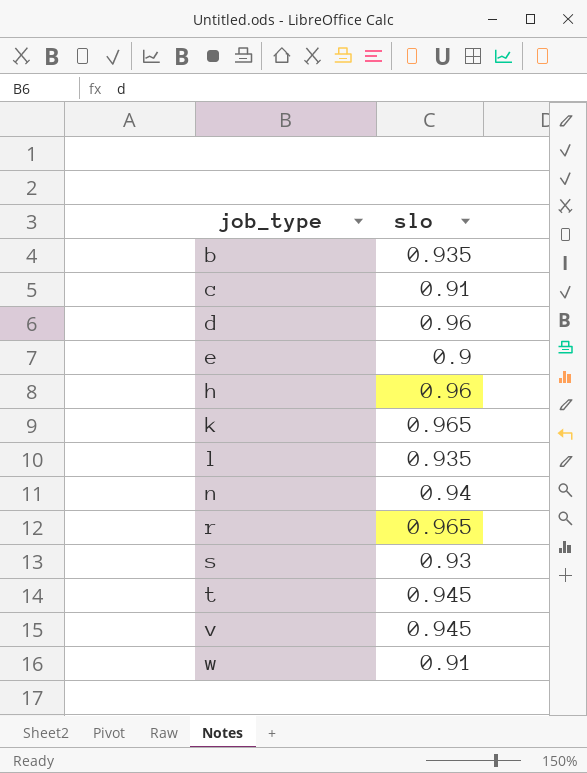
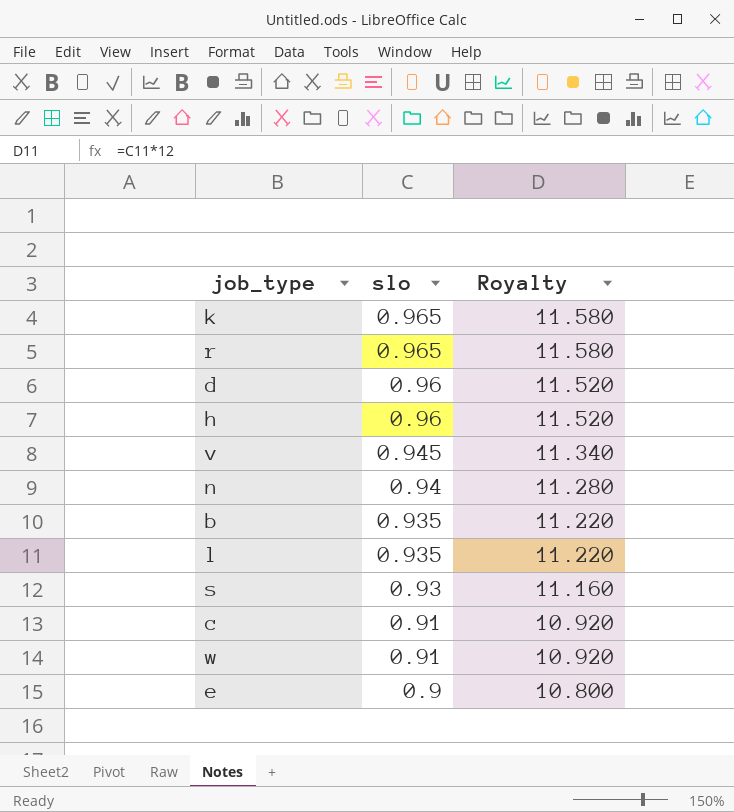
row order: job_type ascending -> slo descending
column Royalty | formula: none -> [slo] * 12
row t: 0.945 -> none

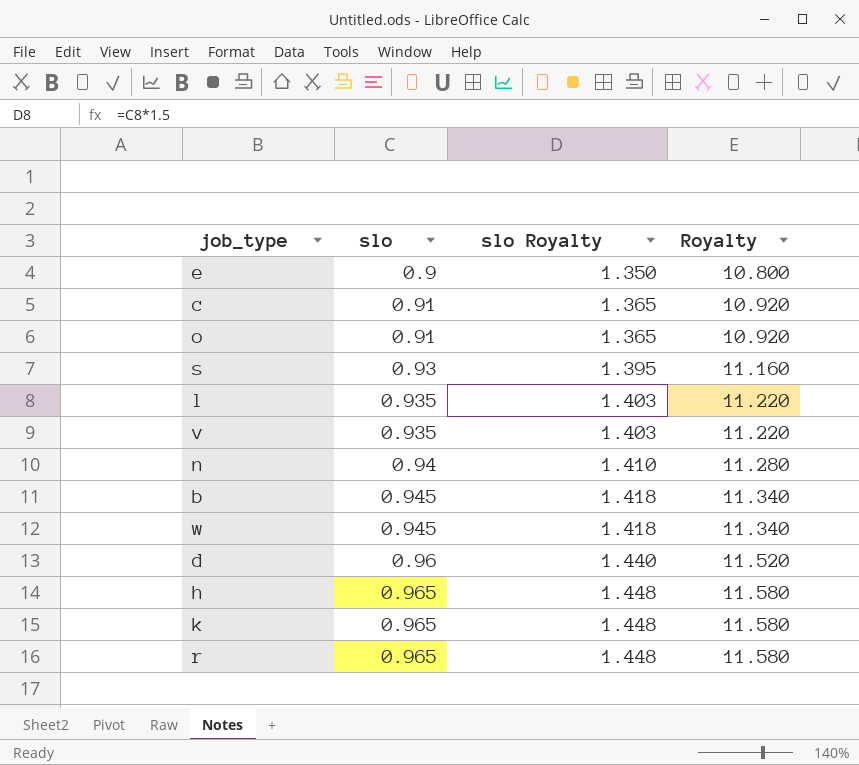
row order: slo descending -> slo ascending
column slo Royalty | formula: none -> [slo] * 1.5
row o: none -> 0.91 | 1.365 | 10.920
v | slo: 0.945 -> 0.935
v | Royalty: 11.340 -> 11.220
b | slo: 0.935 -> 0.945
b | Royalty: 11.220 -> 11.340
w | slo: 0.91 -> 0.945
w | Royalty: 10.920 -> 11.340
h | slo: 0.96 -> 0.965
h | Royalty: 11.520 -> 11.580

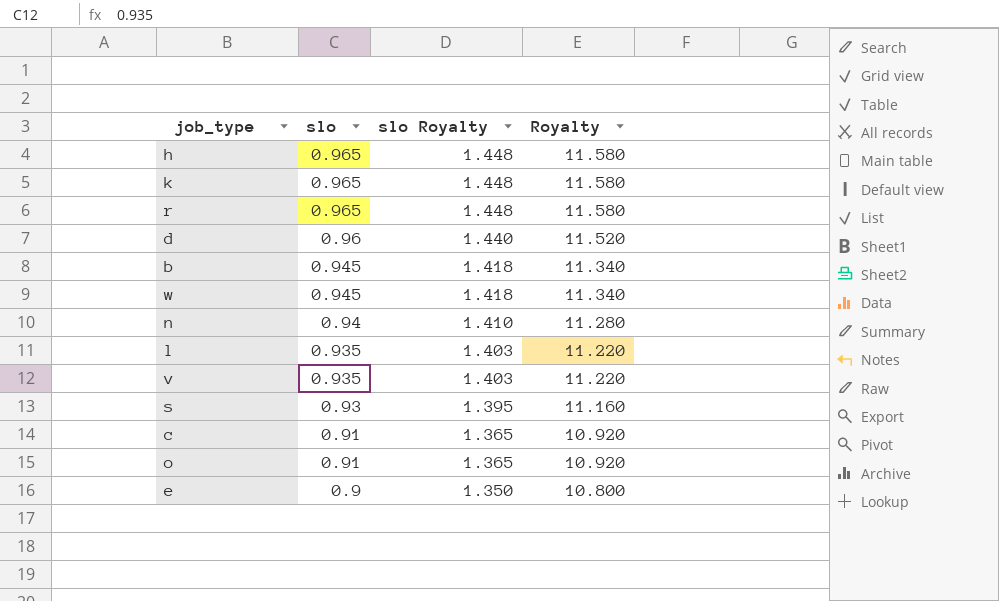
row order: slo ascending -> slo descending

